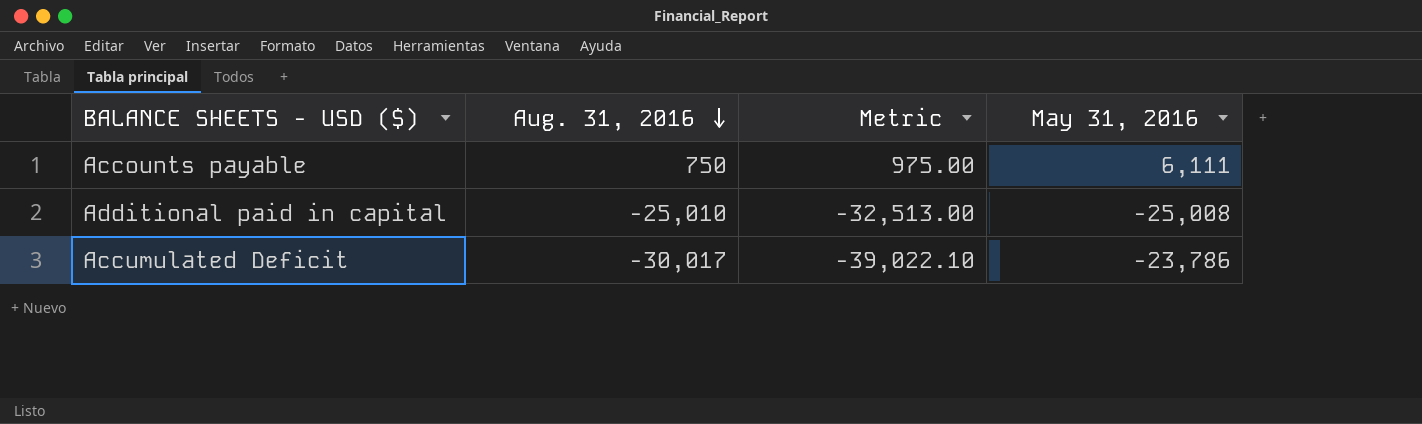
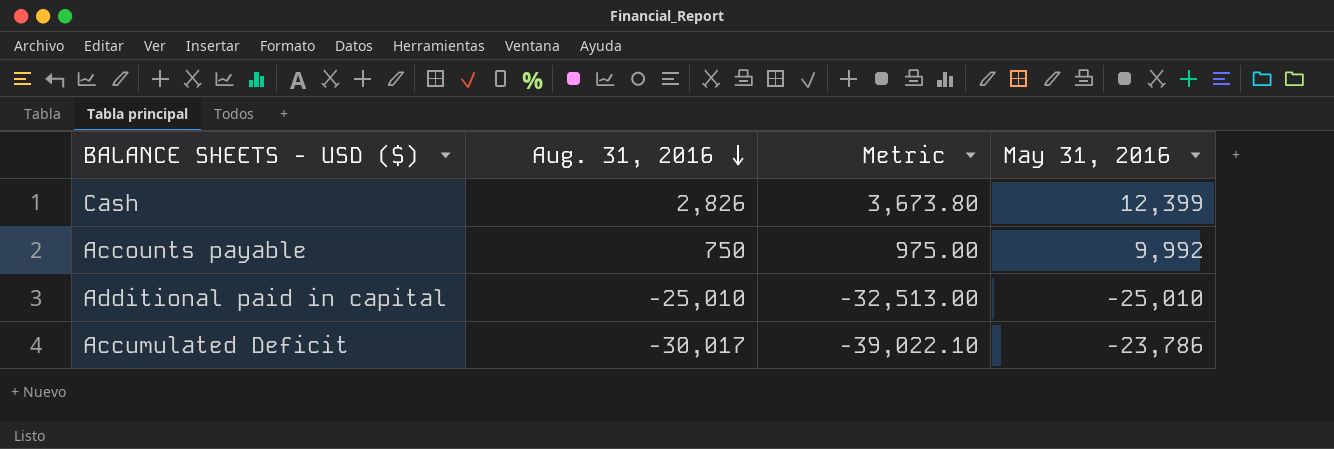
row Cash: none -> 2,826 | 3,673.80 | 12,399
Accounts payable | May 31, 2016: 6,111 -> 9,992
Additional paid in capital | May 31, 2016: -25,008 -> -25,010

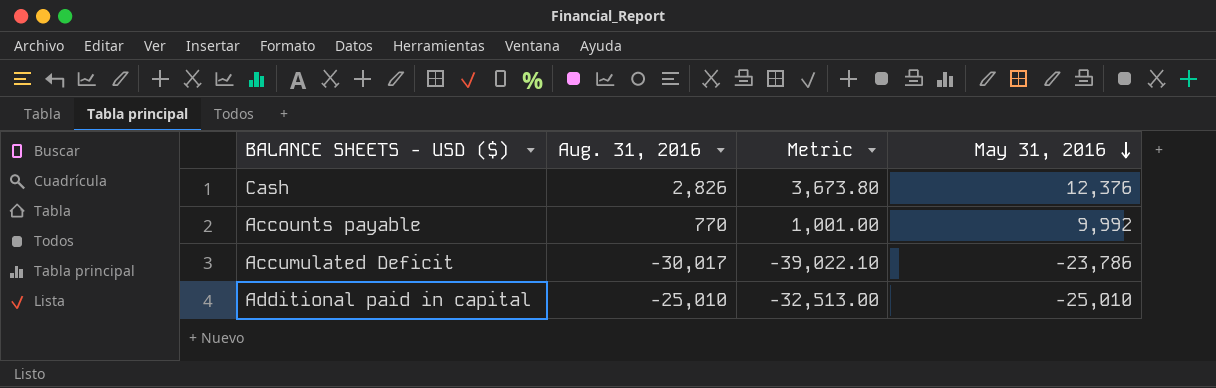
row order: Aug. 31, 2016 descending -> May 31, 2016 descending
Cash | May 31, 2016: 12,399 -> 12,376
Accounts payable | Aug. 31, 2016: 750 -> 770
Accounts payable | Metric: 975.00 -> 1,001.00

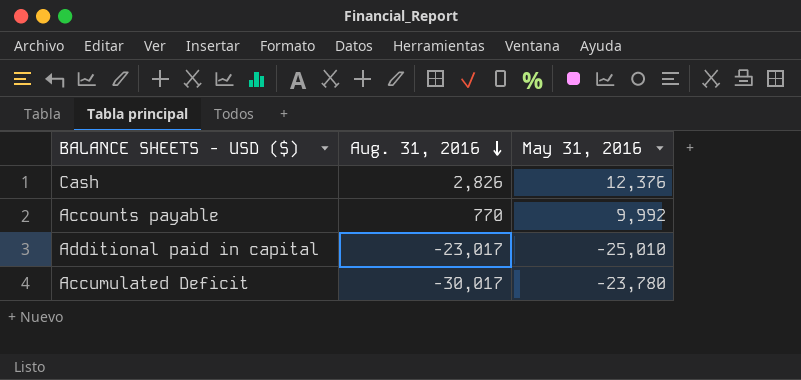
row order: May 31, 2016 descending -> Aug. 31, 2016 descending
column Metric | formula: [Aug. 31, 2016] * 1.3 -> none
Additional paid in capital | Aug. 31, 2016: -25,010 -> -23,017
Accumulated Deficit | May 31, 2016: -23,786 -> -23,780

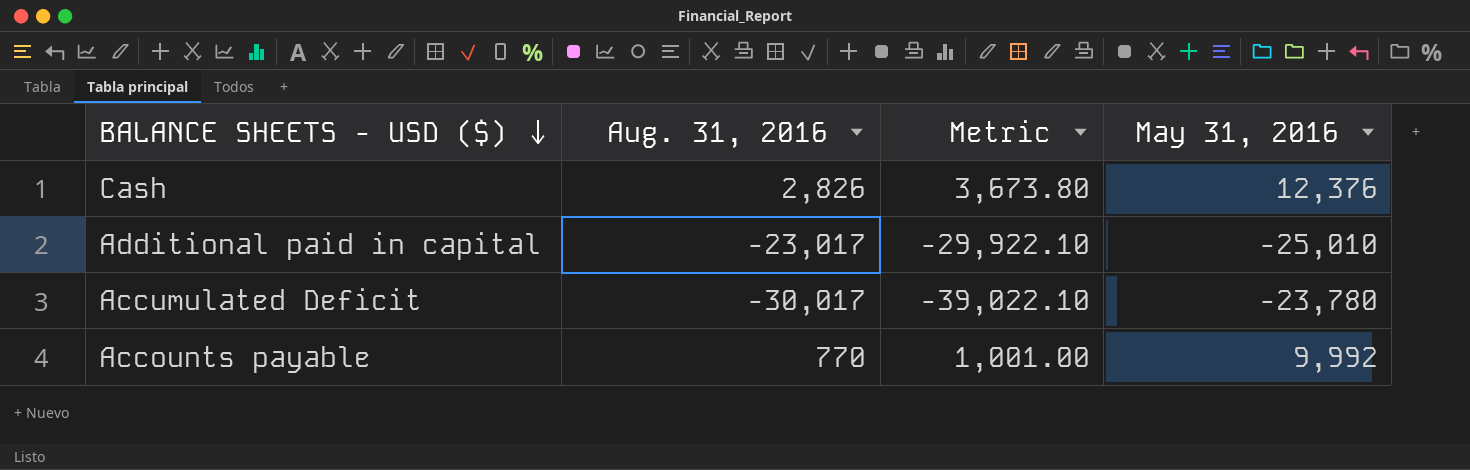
row order: Aug. 31, 2016 descending -> BALANCE SHEETS - USD ($) descending
column Metric | formula: none -> [Aug. 31, 2016] * 1.3

